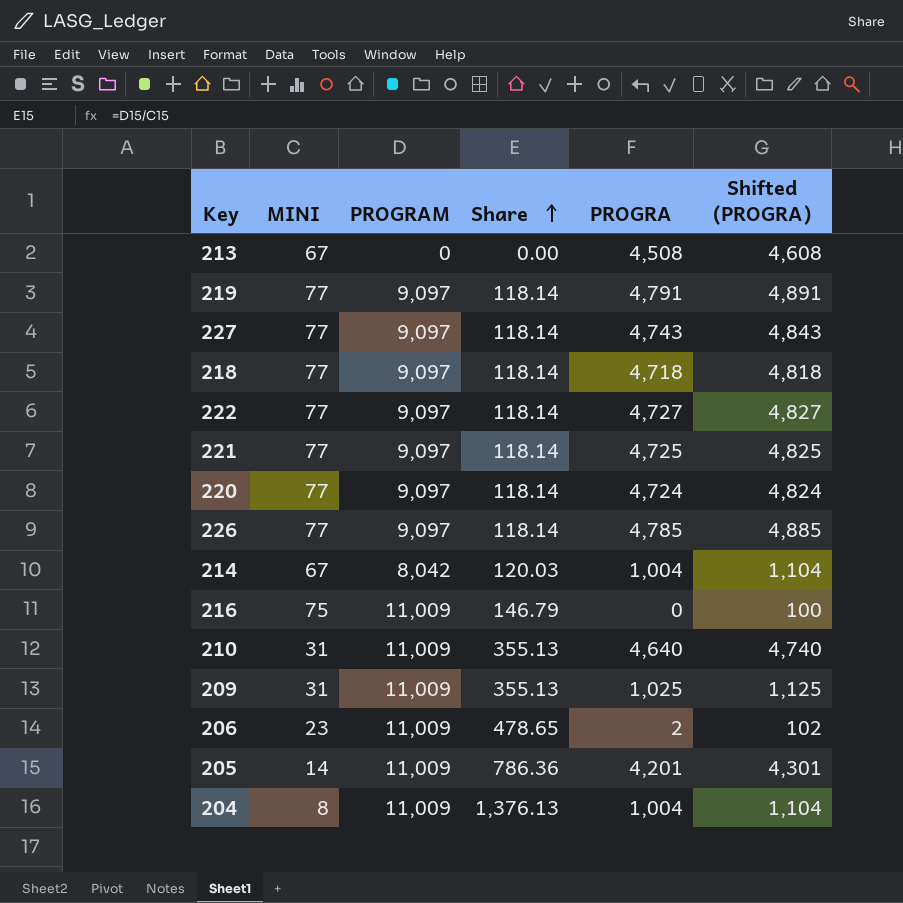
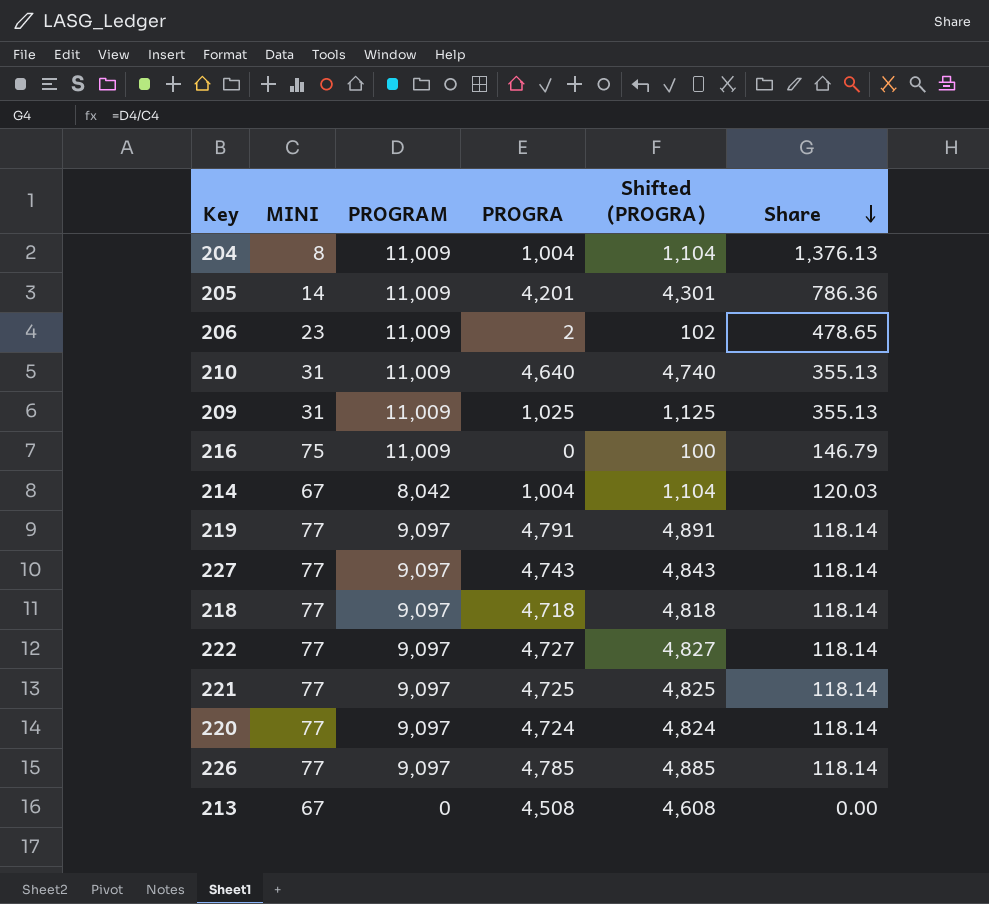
row order: Share ascending -> Share descending
column Share | position: 4 -> 6

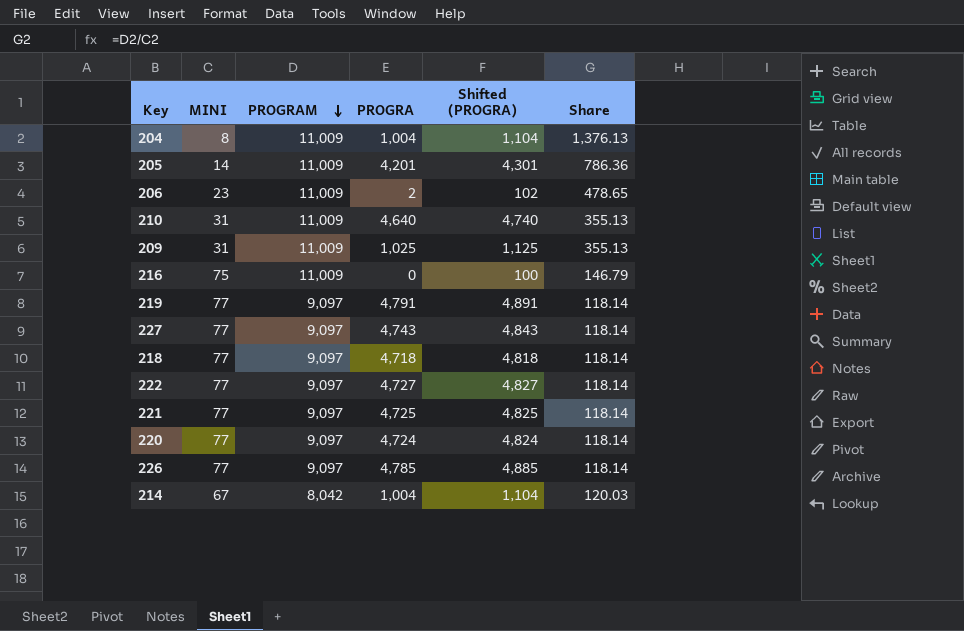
row order: Share descending -> PROGRAM descending
row 213: 67 | 0 | 4,508 | 4,608 | 0.00 -> none

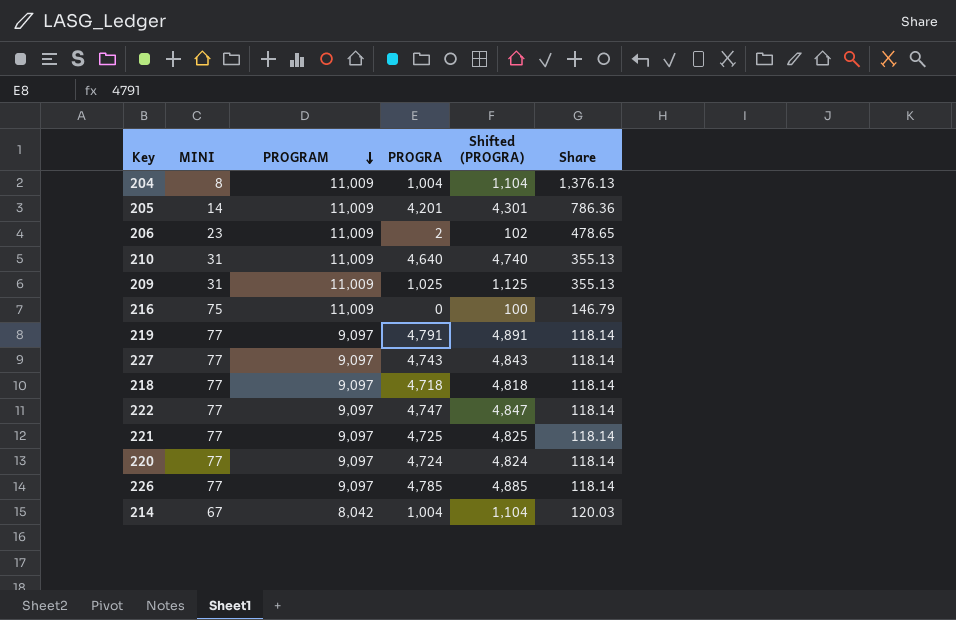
222 | PROGRA: 4,727 -> 4,747
222 | Shifted (PROGRA): 4,827 -> 4,847

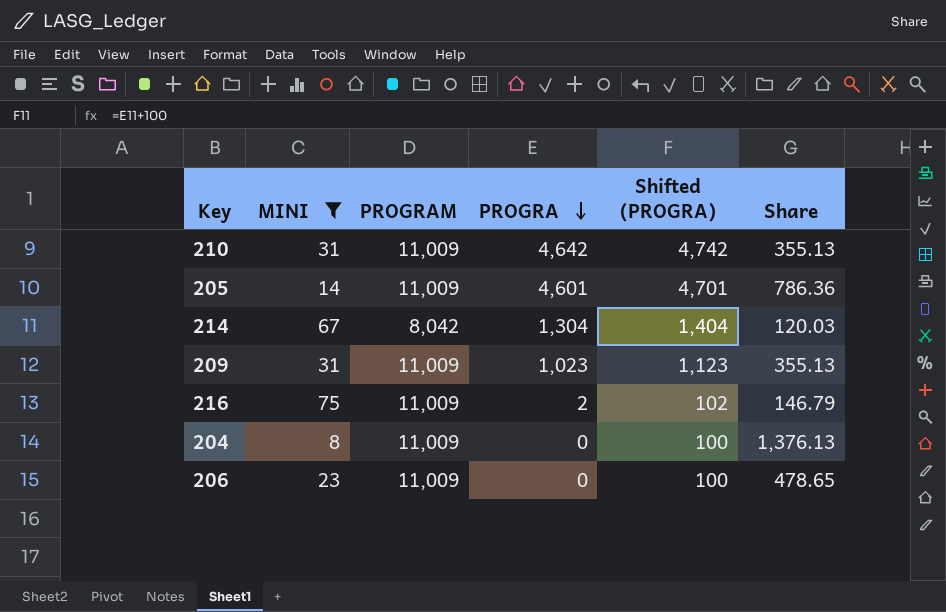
filter: none -> MINI != 77
row order: PROGRAM descending -> PROGRA descending
210 | PROGRA: 4,640 -> 4,642
210 | Shifted (PROGRA): 4,740 -> 4,742
205 | PROGRA: 4,201 -> 4,601
205 | Shifted (PROGRA): 4,301 -> 4,701
214 | PROGRA: 1,004 -> 1,304
214 | Shifted (PROGRA): 1,104 -> 1,404
209 | PROGRA: 1,025 -> 1,023
209 | Shifted (PROGRA): 1,125 -> 1,123
216 | PROGRA: 0 -> 2
216 | Shifted (PROGRA): 100 -> 102
204 | PROGRA: 1,004 -> 0
204 | Shifted (PROGRA): 1,104 -> 100
206 | PROGRA: 2 -> 0
206 | Shifted (PROGRA): 102 -> 100

